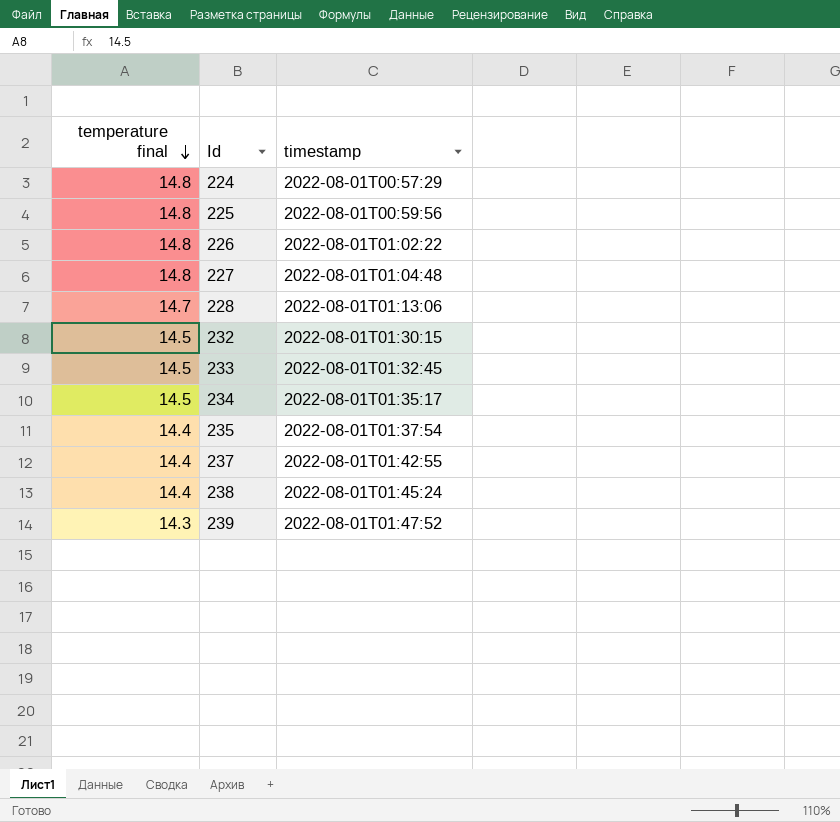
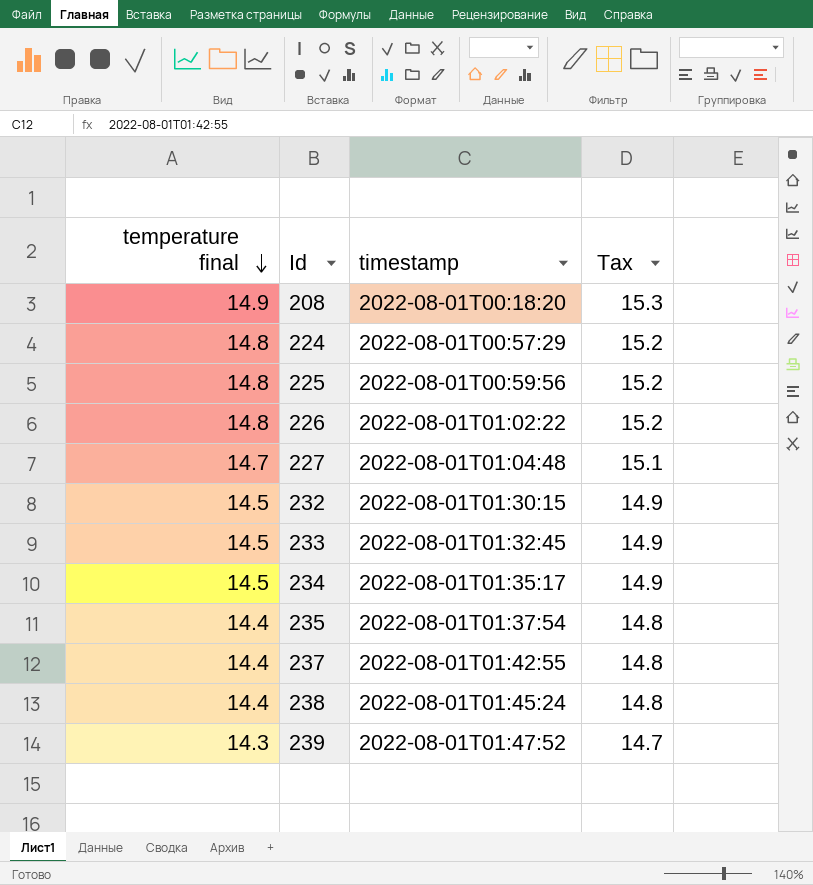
column Tax | formula: none -> [temperature final] * 1.03
row 228: 14.7 | 2022-08-01T01:13:06 -> none
row 208: none -> 14.9 | 2022-08-01T00:18:20 | 15.3
227 | temperature final: 14.8 -> 14.7

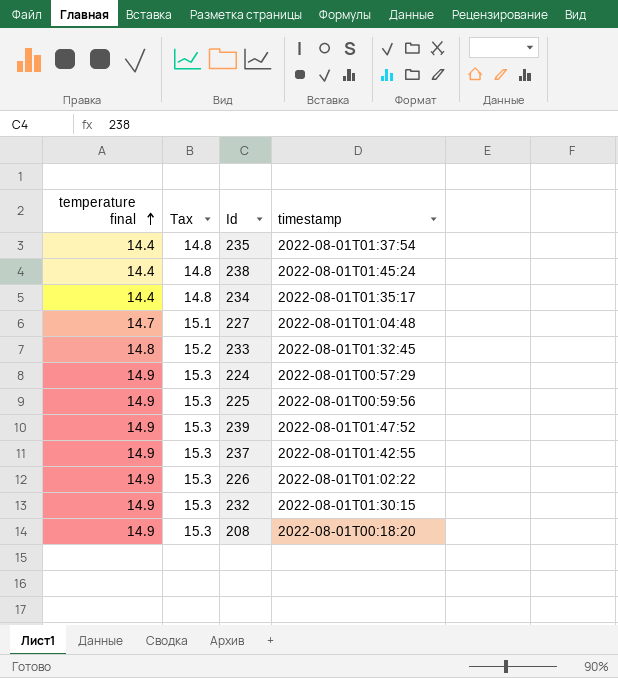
row order: temperature final descending -> temperature final ascending
column Tax | position: 4 -> 2
234 | temperature final: 14.5 -> 14.4
234 | Tax: 14.9 -> 14.8
233 | temperature final: 14.5 -> 14.8
233 | Tax: 14.9 -> 15.2
224 | temperature final: 14.8 -> 14.9
224 | Tax: 15.2 -> 15.3
225 | temperature final: 14.8 -> 14.9
225 | Tax: 15.2 -> 15.3
239 | temperature final: 14.3 -> 14.9
239 | Tax: 14.7 -> 15.3
237 | temperature final: 14.4 -> 14.9
237 | Tax: 14.8 -> 15.3
226 | temperature final: 14.8 -> 14.9
226 | Tax: 15.2 -> 15.3
232 | temperature final: 14.5 -> 14.9
232 | Tax: 14.9 -> 15.3

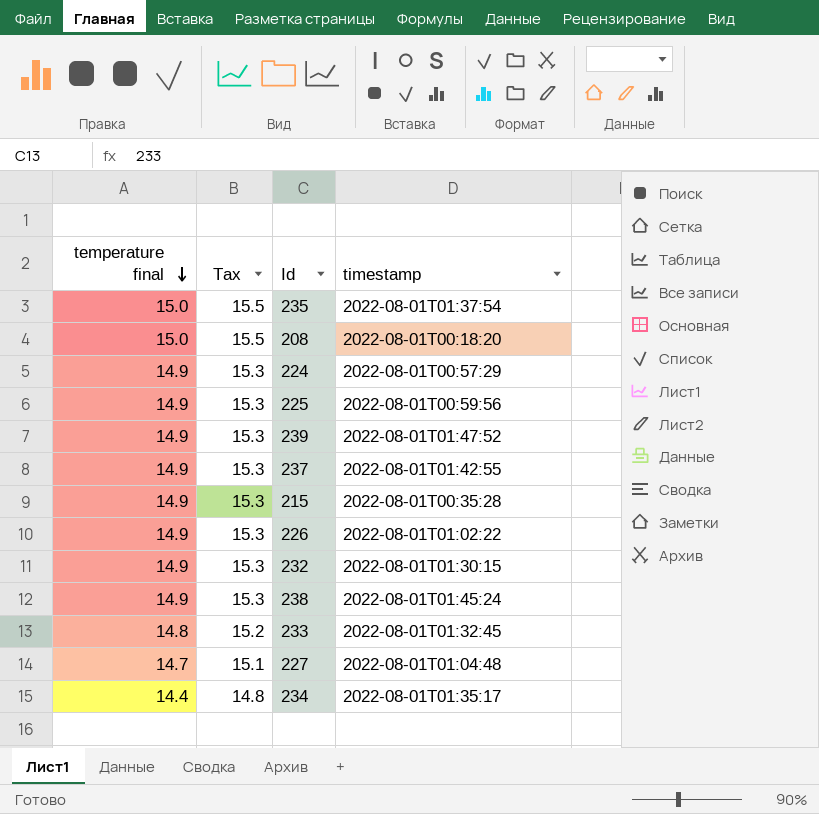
row order: temperature final ascending -> temperature final descending
235 | temperature final: 14.4 -> 15.0
235 | Tax: 14.8 -> 15.5
208 | temperature final: 14.9 -> 15.0
208 | Tax: 15.3 -> 15.5
row 215: none -> 14.9 | 15.3 | 2022-08-01T00:35:28
238 | temperature final: 14.4 -> 14.9
238 | Tax: 14.8 -> 15.3

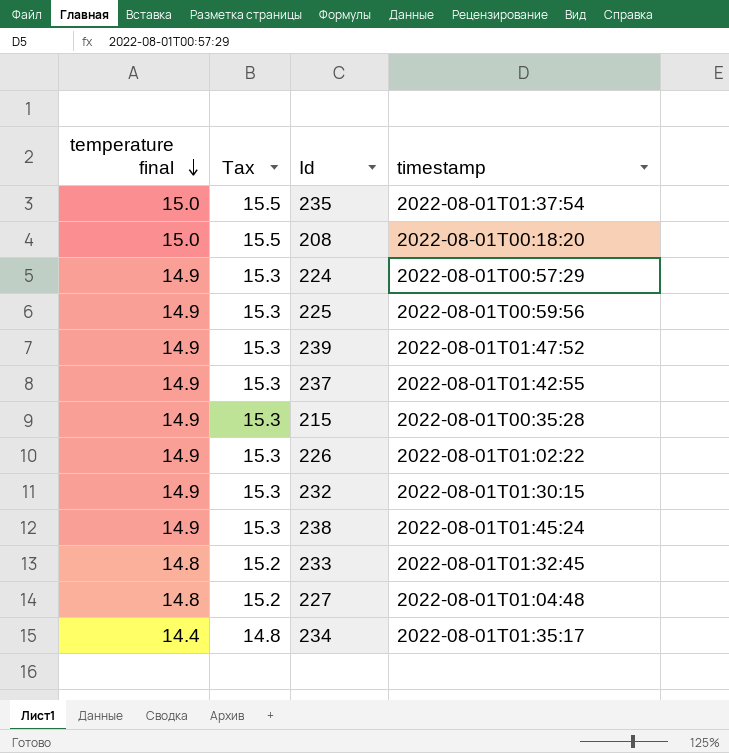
227 | temperature final: 14.7 -> 14.8
227 | Tax: 15.1 -> 15.2

